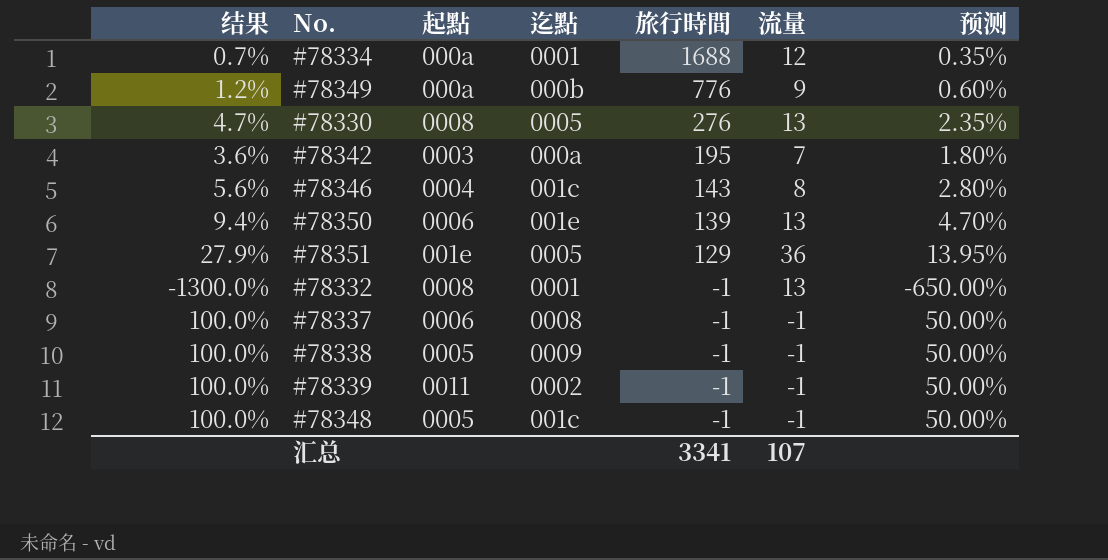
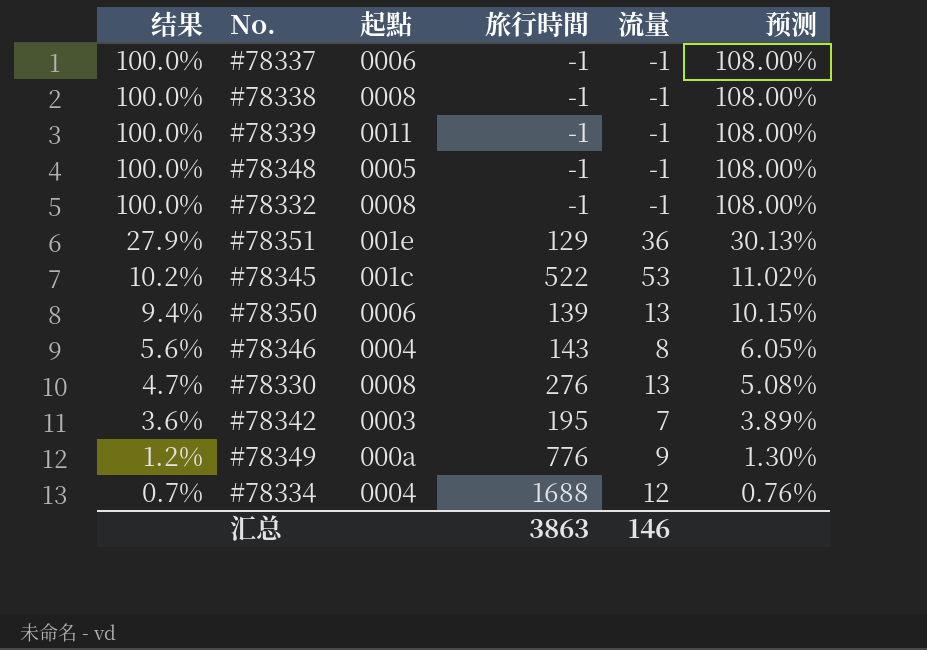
row order: 旅行時間 descending -> 结果 descending
column 迄點 | position: 4 -> none
column 预测 | formula: [结果] * 0.5 -> [结果] * 1.08
#78338 | 起點: 0005 -> 0008
#78332 | 结果: -1300.0% -> 100.0%
#78332 | 流量: 13 -> -1
row #78345: none -> 10.2% | 001c | 522 | 53 | 11.02%
#78334 | 起點: 000a -> 0004
汇总 | 旅行時間: 3341 -> 3863
汇总 | 流量: 107 -> 146

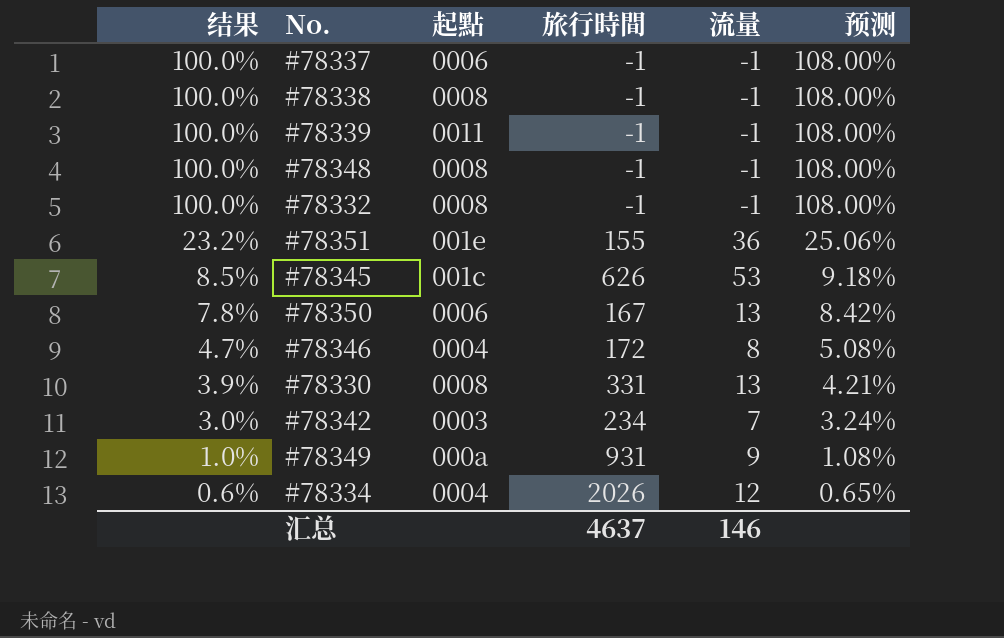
#78348 | 起點: 0005 -> 0008
#78351 | 结果: 27.9% -> 23.2%
#78351 | 旅行時間: 129 -> 155
#78351 | 预测: 30.13% -> 25.06%
#78345 | 结果: 10.2% -> 8.5%
#78345 | 旅行時間: 522 -> 626
#78345 | 预测: 11.02% -> 9.18%
#78350 | 结果: 9.4% -> 7.8%
#78350 | 旅行時間: 139 -> 167
#78350 | 预测: 10.15% -> 8.42%
#78346 | 结果: 5.6% -> 4.7%
#78346 | 旅行時間: 143 -> 172
#78346 | 预测: 6.05% -> 5.08%
#78330 | 结果: 4.7% -> 3.9%
#78330 | 旅行時間: 276 -> 331
#78330 | 预测: 5.08% -> 4.21%
#78342 | 结果: 3.6% -> 3.0%
#78342 | 旅行時間: 195 -> 234
#78342 | 预测: 3.89% -> 3.24%
#78349 | 结果: 1.2% -> 1.0%
#78349 | 旅行時間: 776 -> 931
#78349 | 预测: 1.30% -> 1.08%
#78334 | 结果: 0.7% -> 0.6%
#78334 | 旅行時間: 1688 -> 2026
#78334 | 预测: 0.76% -> 0.65%
汇总 | 旅行時間: 3863 -> 4637

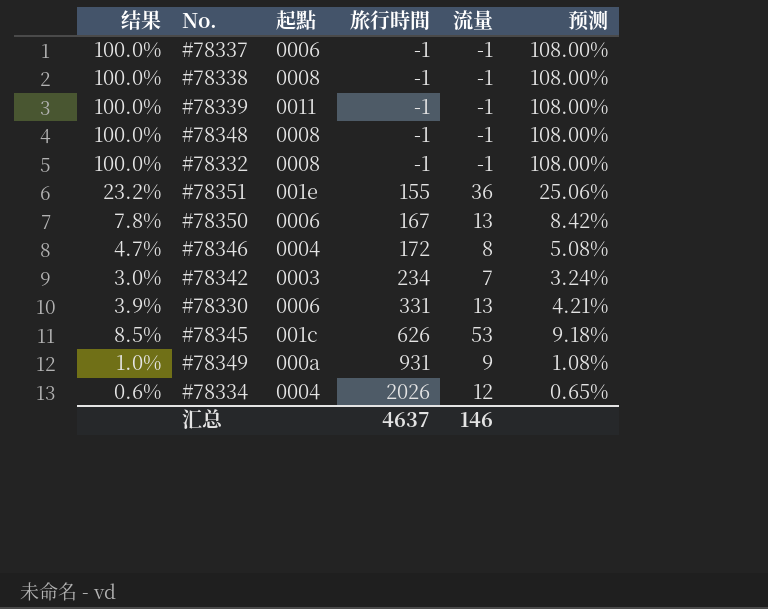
row order: 结果 descending -> 旅行時間 ascending
#78330 | 起點: 0008 -> 0006

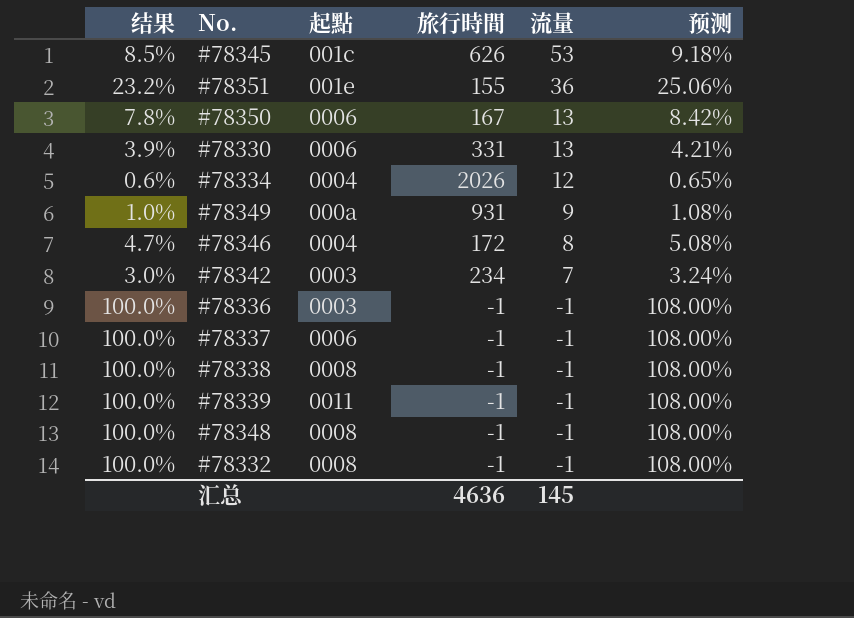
row order: 旅行時間 ascending -> 流量 descending
row #78336: none -> 100.0% | 0003 | -1 | -1 | 108.00%
汇总 | 旅行時間: 4637 -> 4636
汇总 | 流量: 146 -> 145

